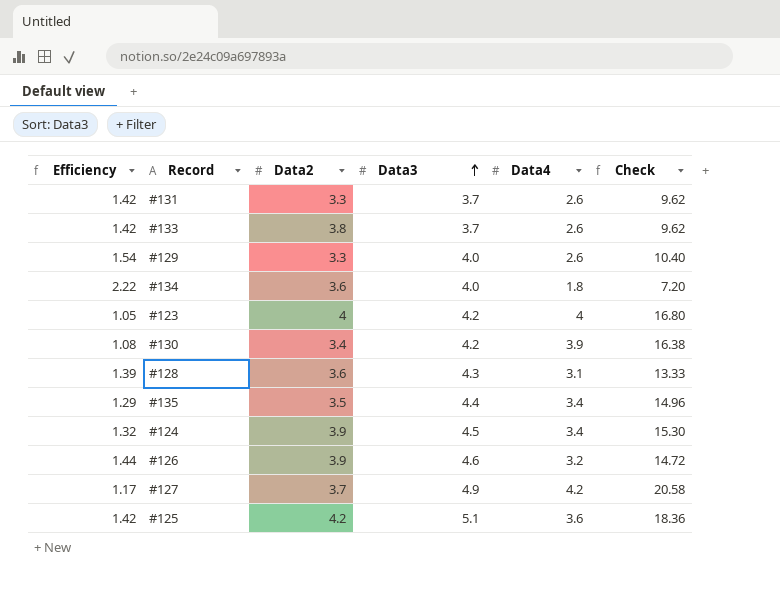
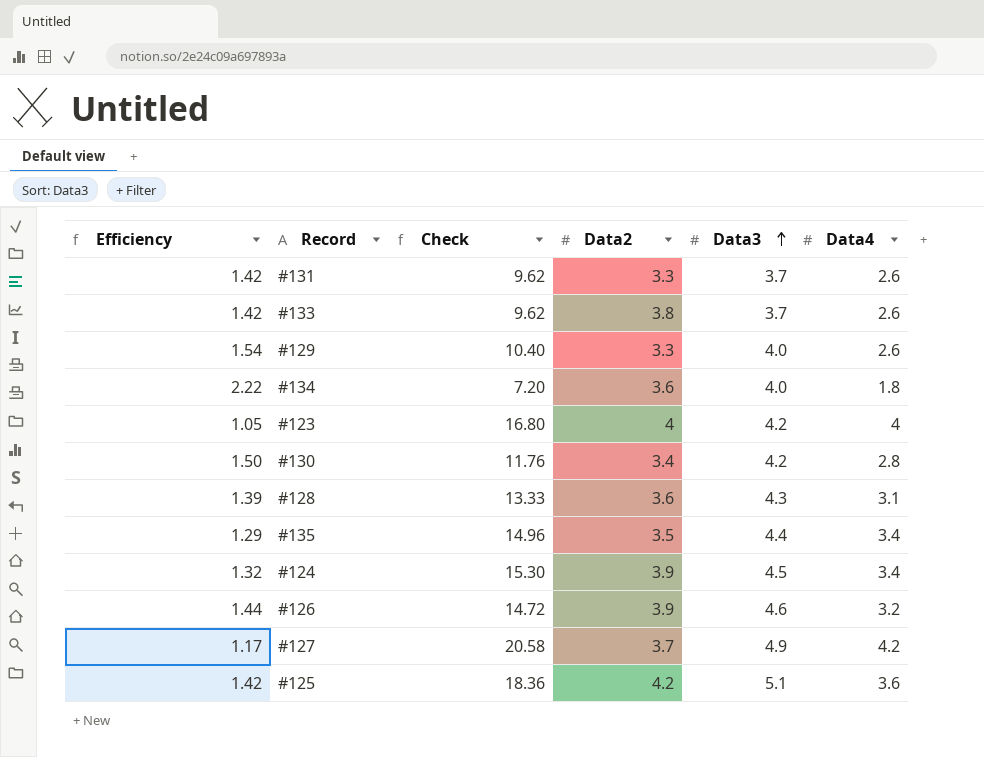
column Check | position: 6 -> 3
#130 | Efficiency: 1.08 -> 1.50
#130 | Check: 16.38 -> 11.76
#130 | Data4: 3.9 -> 2.8

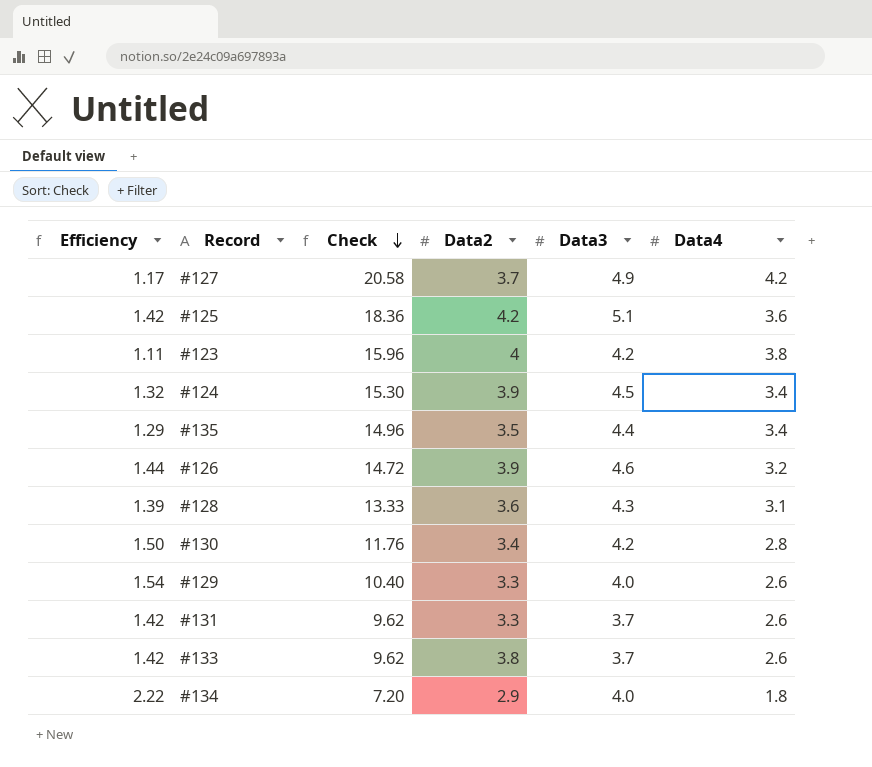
row order: Data3 ascending -> Check descending
#123 | Efficiency: 1.05 -> 1.11
#123 | Check: 16.80 -> 15.96
#123 | Data4: 4 -> 3.8
#134 | Data2: 3.6 -> 2.9

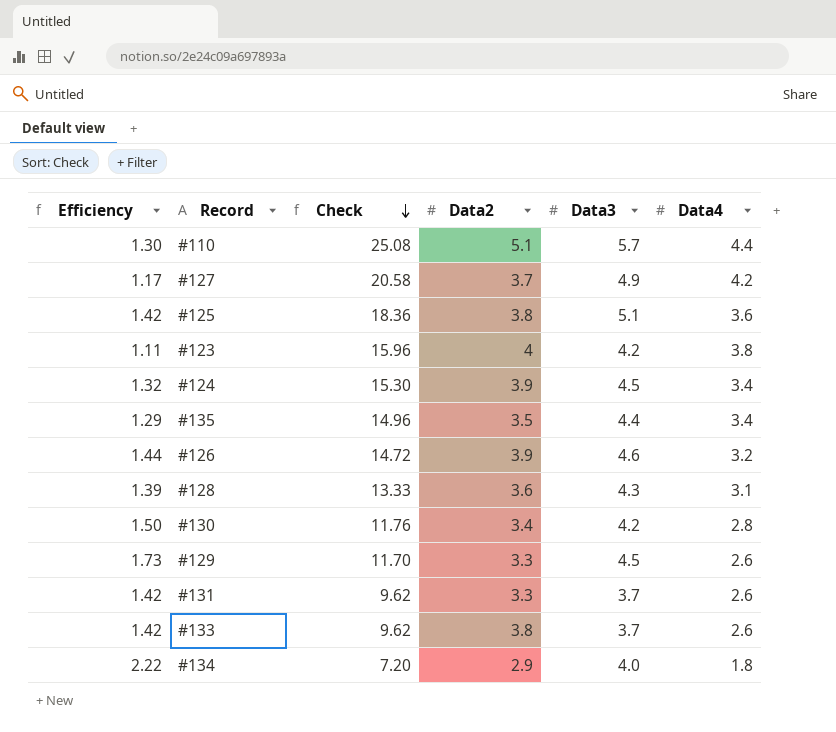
row #110: none -> 1.30 | 25.08 | 5.1 | 5.7 | 4.4
#125 | Data2: 4.2 -> 3.8
#129 | Efficiency: 1.54 -> 1.73
#129 | Check: 10.40 -> 11.70
#129 | Data3: 4.0 -> 4.5

